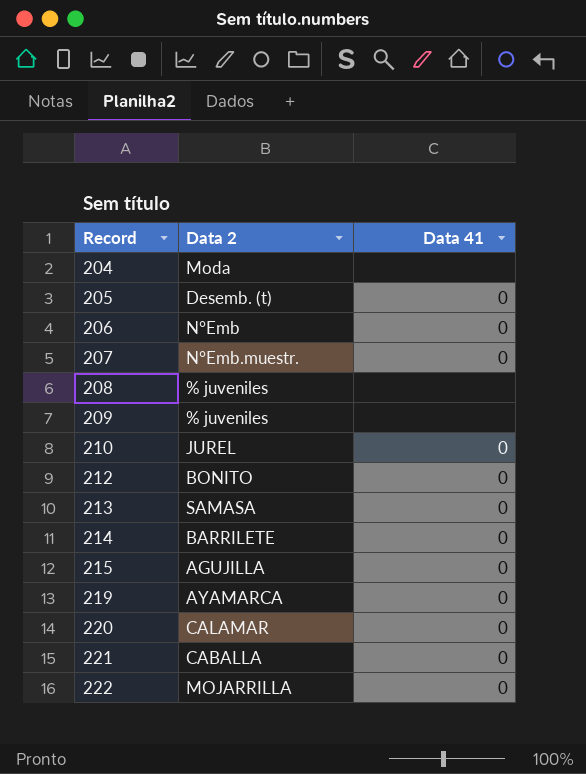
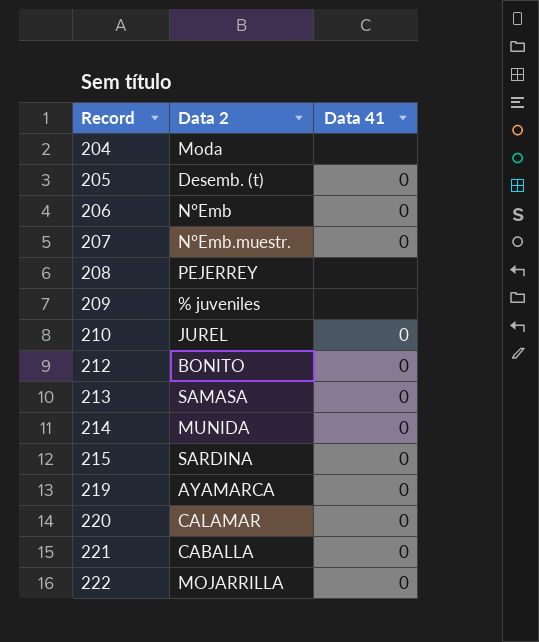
208 | Data 2: % juveniles -> PEJERREY
214 | Data 2: BARRILETE -> MUNIDA
215 | Data 2: AGUJILLA -> SARDINA

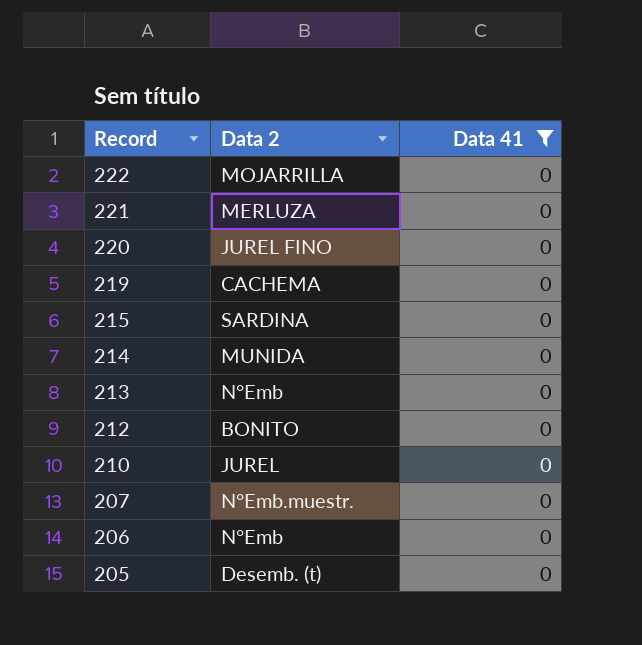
filter: none -> Data 41 = 0
row order: Record ascending -> Record descending
221 | Data 2: CABALLA -> MERLUZA
220 | Data 2: CALAMAR -> JUREL FINO
219 | Data 2: AYAMARCA -> CACHEMA
213 | Data 2: SAMASA -> N°Emb

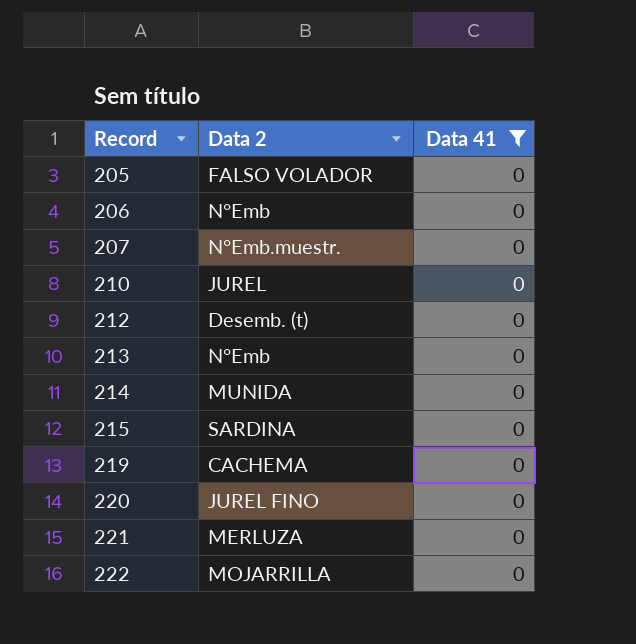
row order: Record descending -> Record ascending
205 | Data 2: Desemb. (t) -> FALSO VOLADOR
212 | Data 2: BONITO -> Desemb. (t)

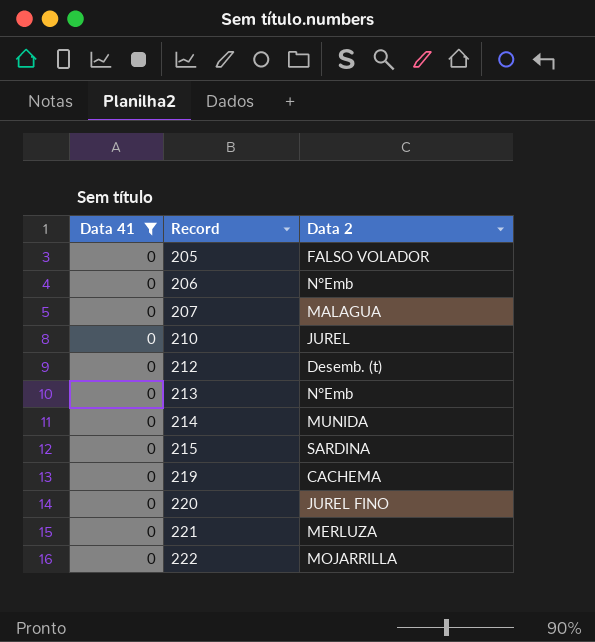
column Data 41 | position: 3 -> 1
207 | Data 2: N°Emb.muestr. -> MALAGUA

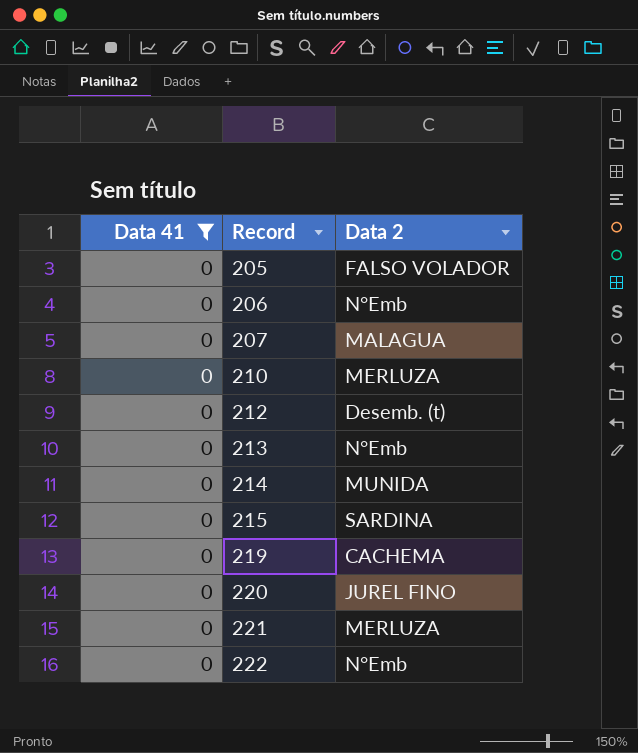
210 | Data 2: JUREL -> MERLUZA
222 | Data 2: MOJARRILLA -> N°Emb

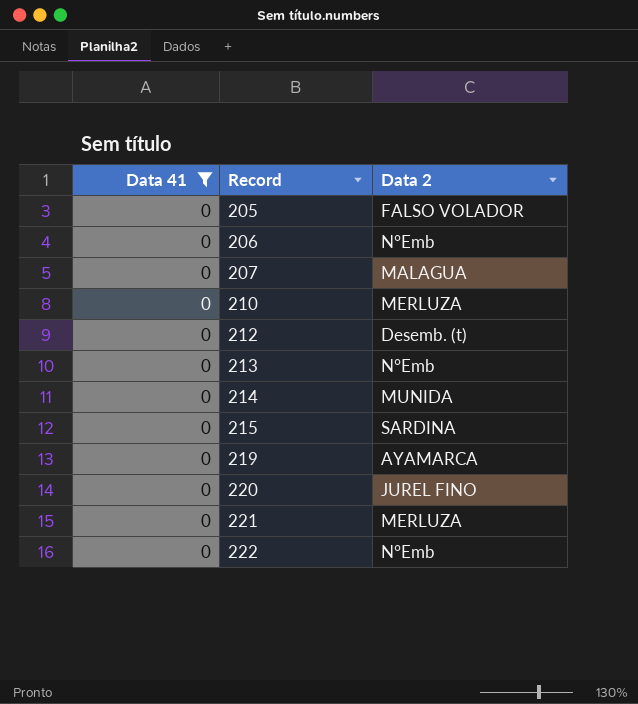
219 | Data 2: CACHEMA -> AYAMARCA

